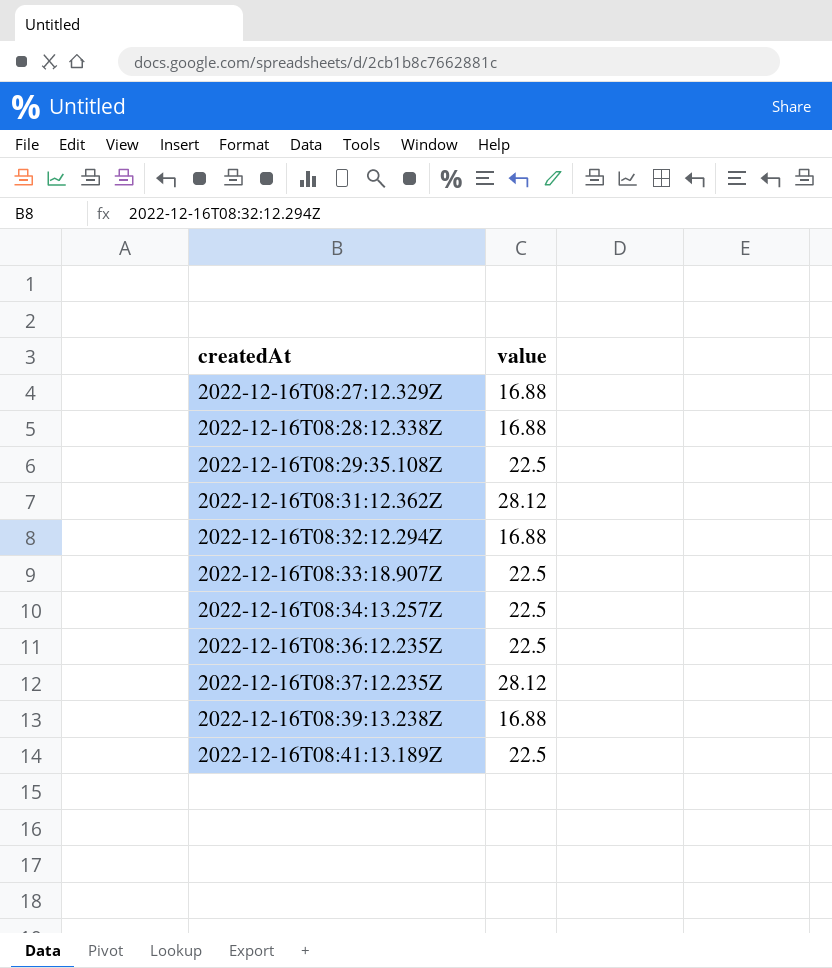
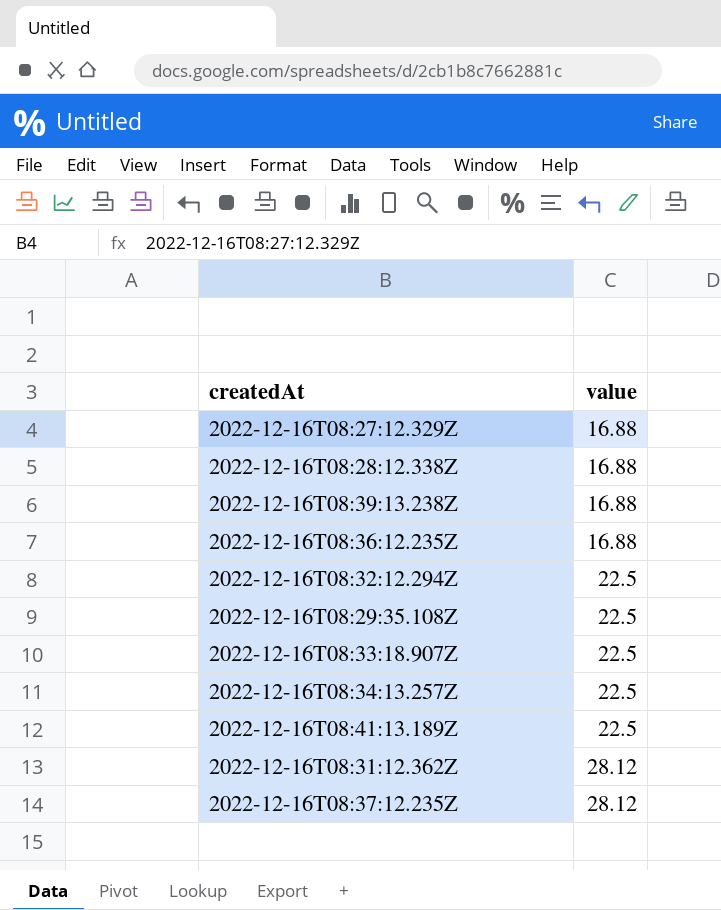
row order: createdAt ascending -> value ascending
2022-12-16T08:36:12.235Z | value: 22.5 -> 16.88
2022-12-16T08:32:12.294Z | value: 16.88 -> 22.5

